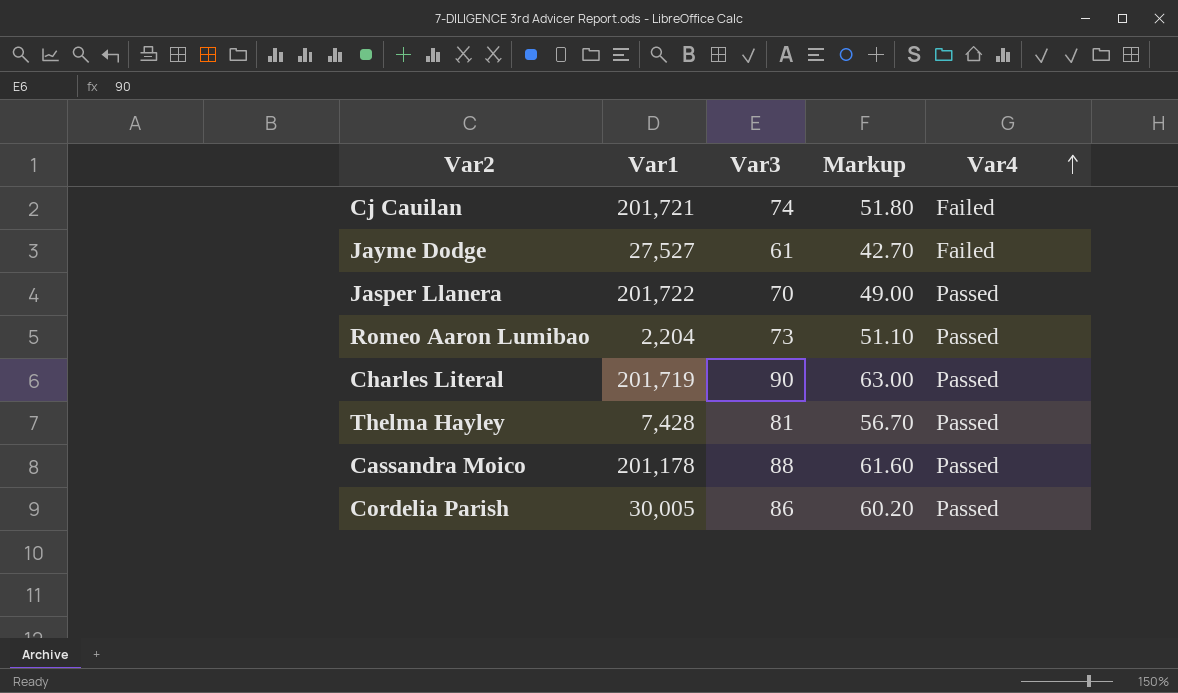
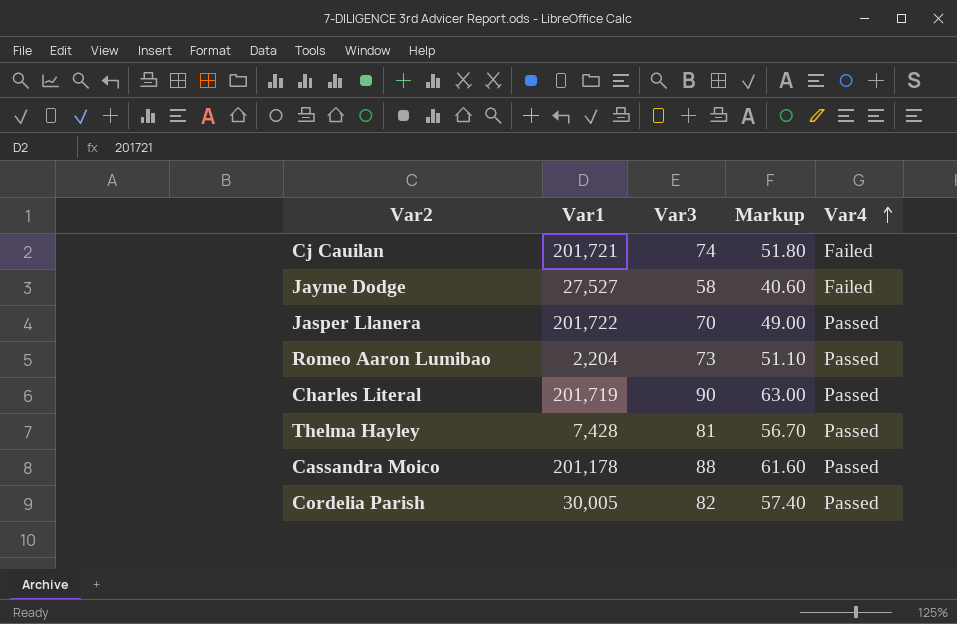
Jayme Dodge | Var3: 61 -> 58
Jayme Dodge | Markup: 42.70 -> 40.60
Cordelia Parish | Var3: 86 -> 82
Cordelia Parish | Markup: 60.20 -> 57.40

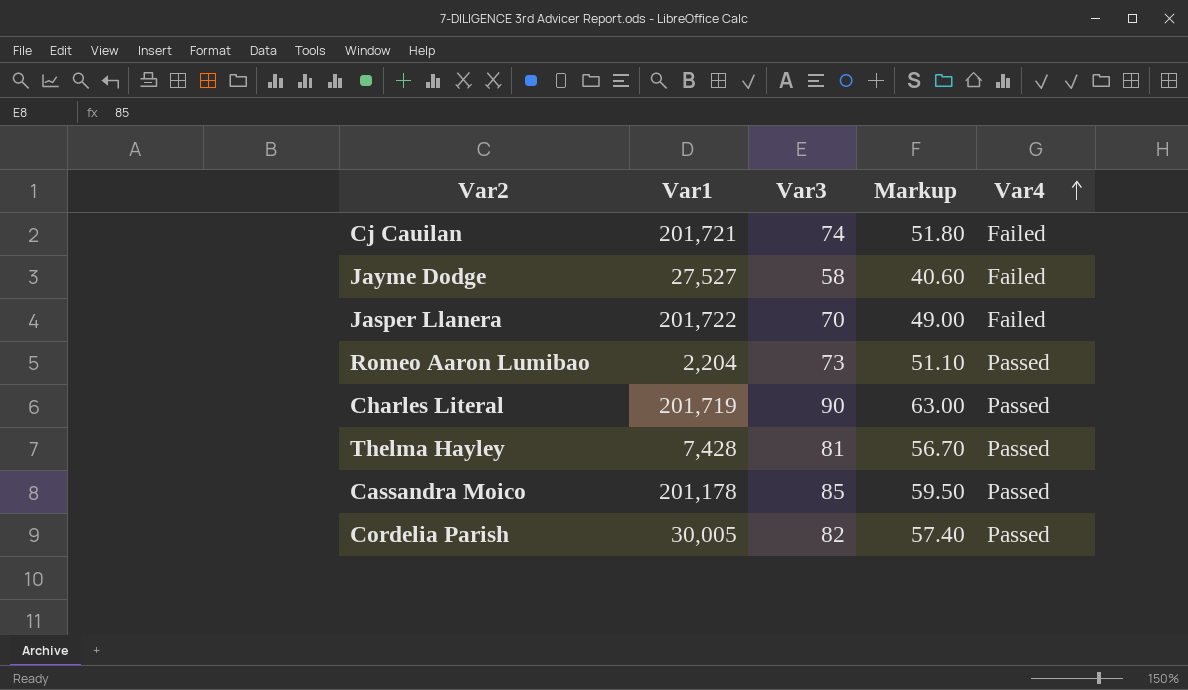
Jasper Llanera | Var4: Passed -> Failed
Cassandra Moico | Var3: 88 -> 85
Cassandra Moico | Markup: 61.60 -> 59.50

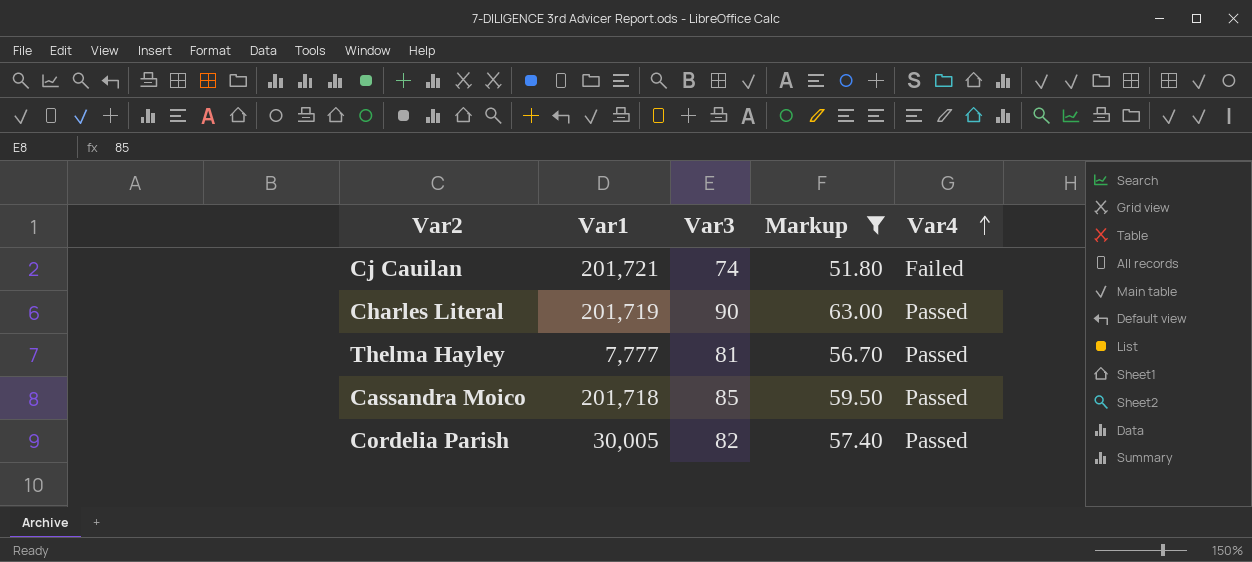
filter: none -> Markup >= 51.80
Thelma Hayley | Var1: 7,428 -> 7,777
Cassandra Moico | Var1: 201,178 -> 201,718

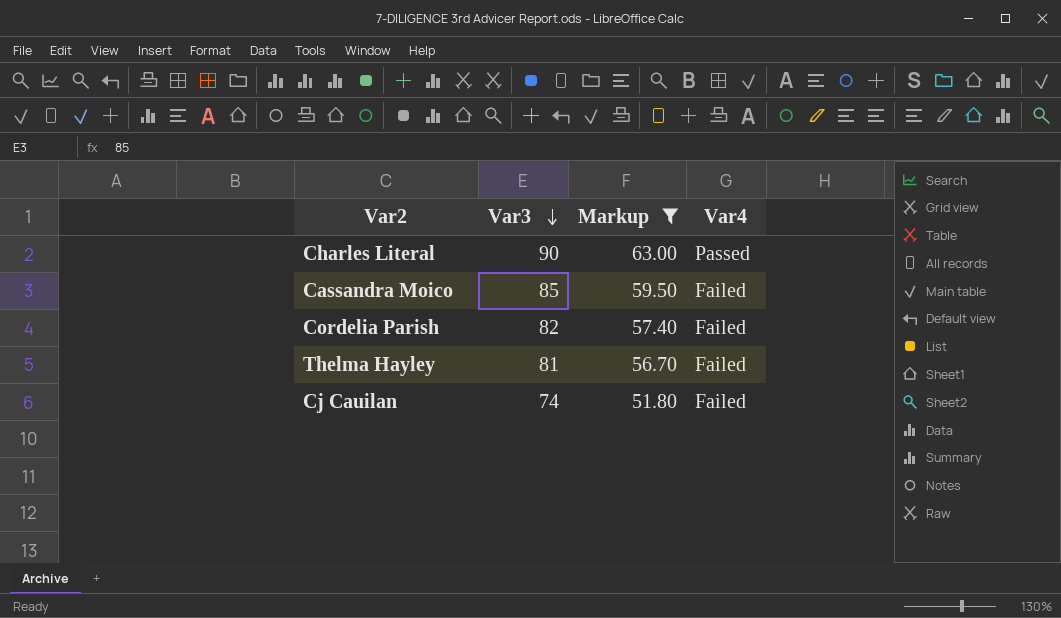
row order: Var4 ascending -> Var3 descending
column Var1 | position: 2 -> none
Cassandra Moico | Var4: Passed -> Failed
Cordelia Parish | Var4: Passed -> Failed
Thelma Hayley | Var4: Passed -> Failed

